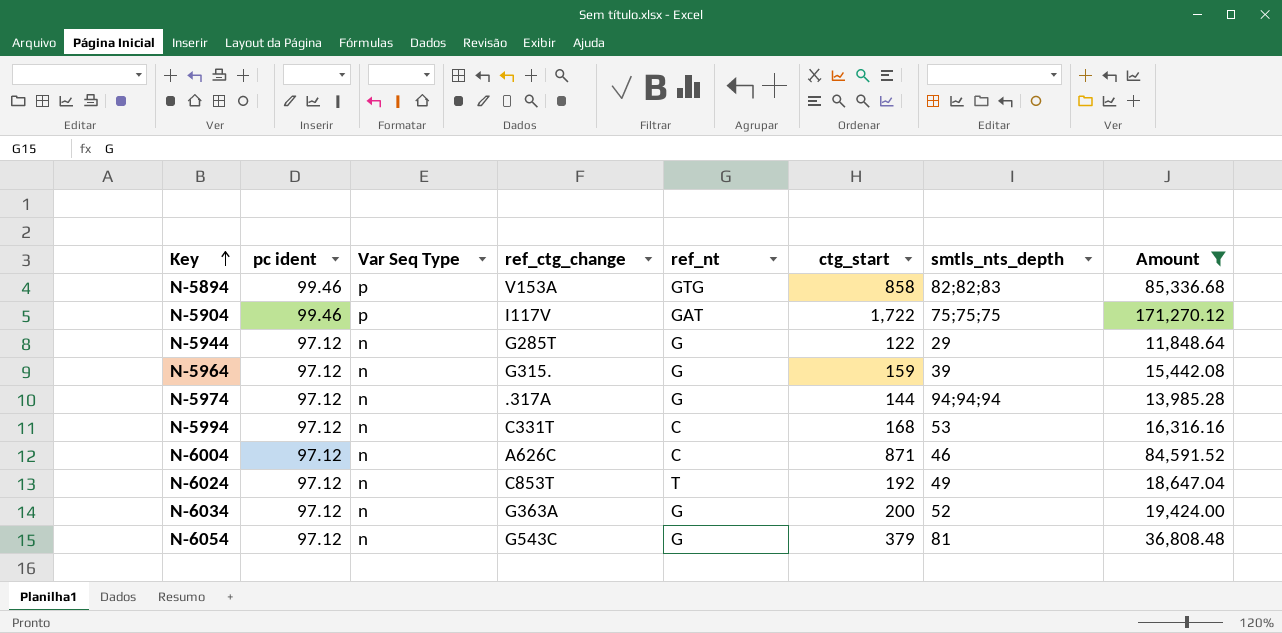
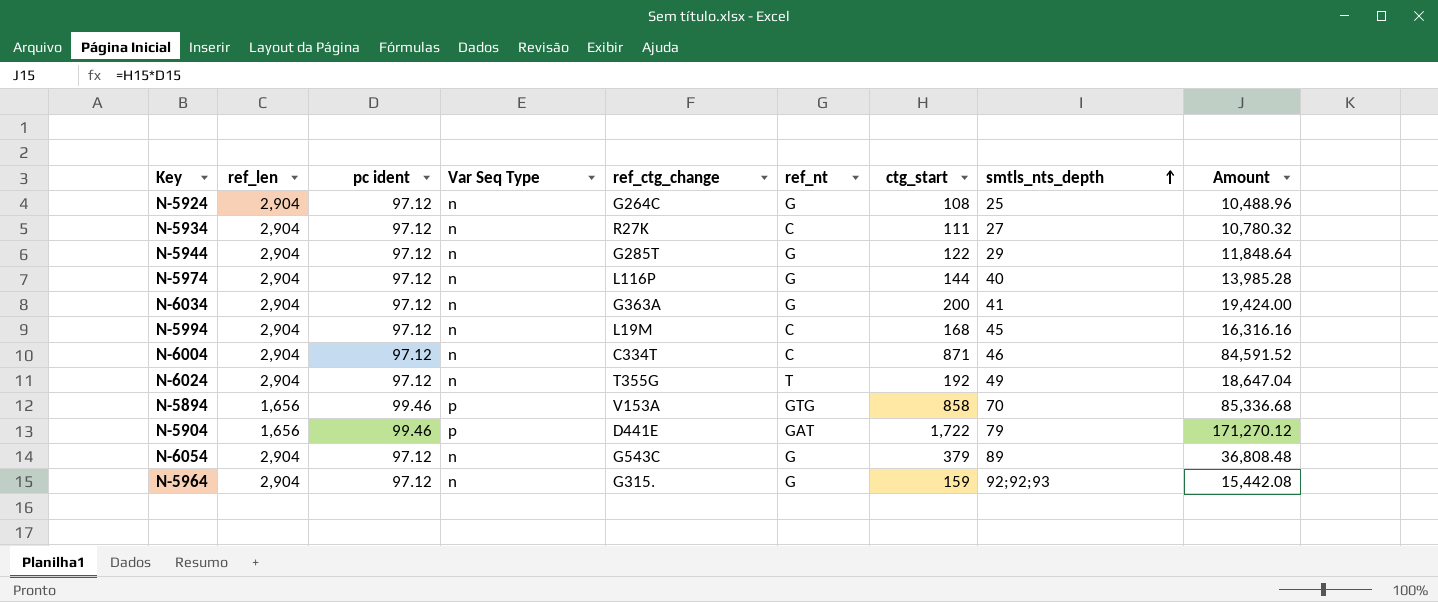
filter: Amount >= 11,848.64 -> none
row order: Key ascending -> smtls_nts_depth ascending
column ref_len | position: none -> 2
N-5974 | ref_ctg_change: .317A -> L116P
N-5974 | smtls_nts_depth: 94;94;94 -> 40
N-6034 | smtls_nts_depth: 52 -> 41
N-5994 | ref_ctg_change: C331T -> L19M
N-5994 | smtls_nts_depth: 53 -> 45
N-6004 | ref_ctg_change: A626C -> C334T
N-6024 | ref_ctg_change: C853T -> T355G
N-5894 | smtls_nts_depth: 82;82;83 -> 70
N-5904 | ref_ctg_change: I117V -> D441E
N-5904 | smtls_nts_depth: 75;75;75 -> 79
N-6054 | smtls_nts_depth: 81 -> 89
N-5964 | smtls_nts_depth: 39 -> 92;92;93

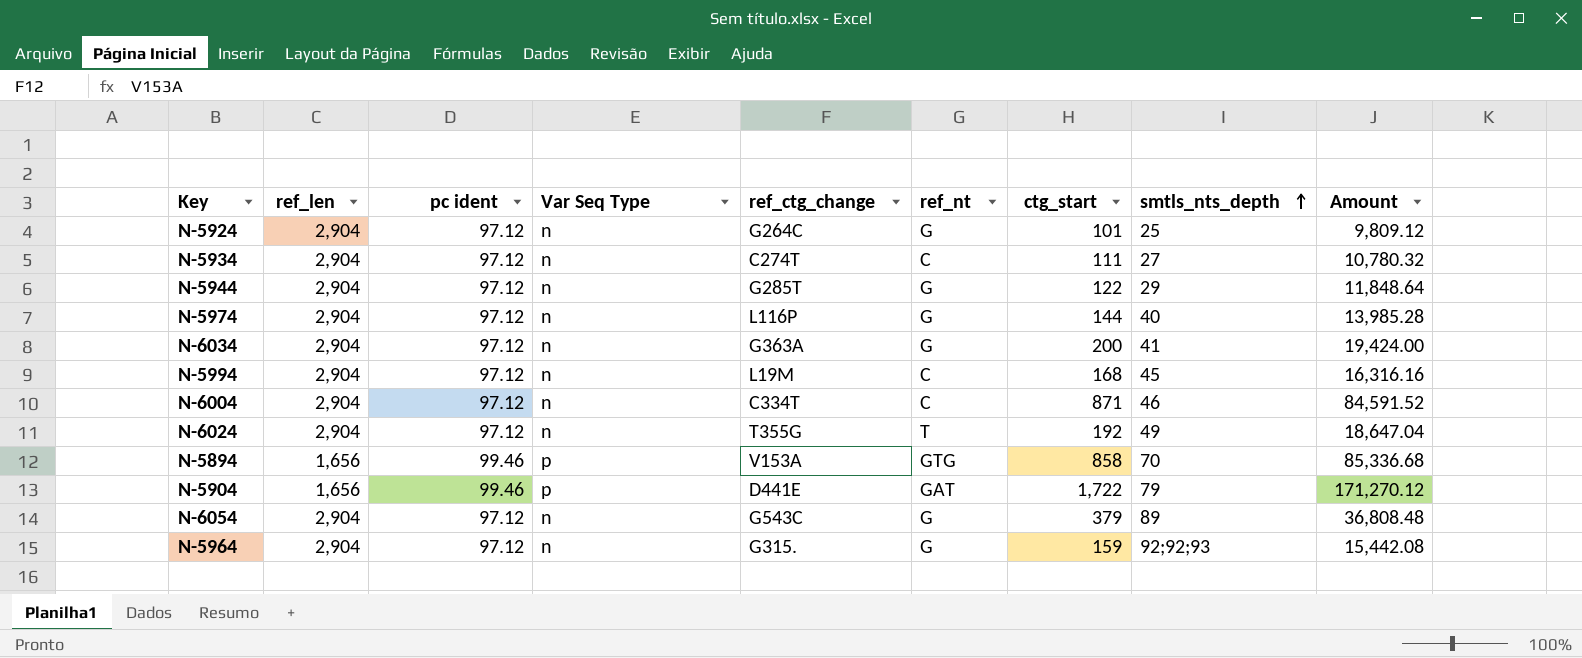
N-5924 | ctg_start: 108 -> 101
N-5924 | Amount: 10,488.96 -> 9,809.12
N-5934 | ref_ctg_change: R27K -> C274T

